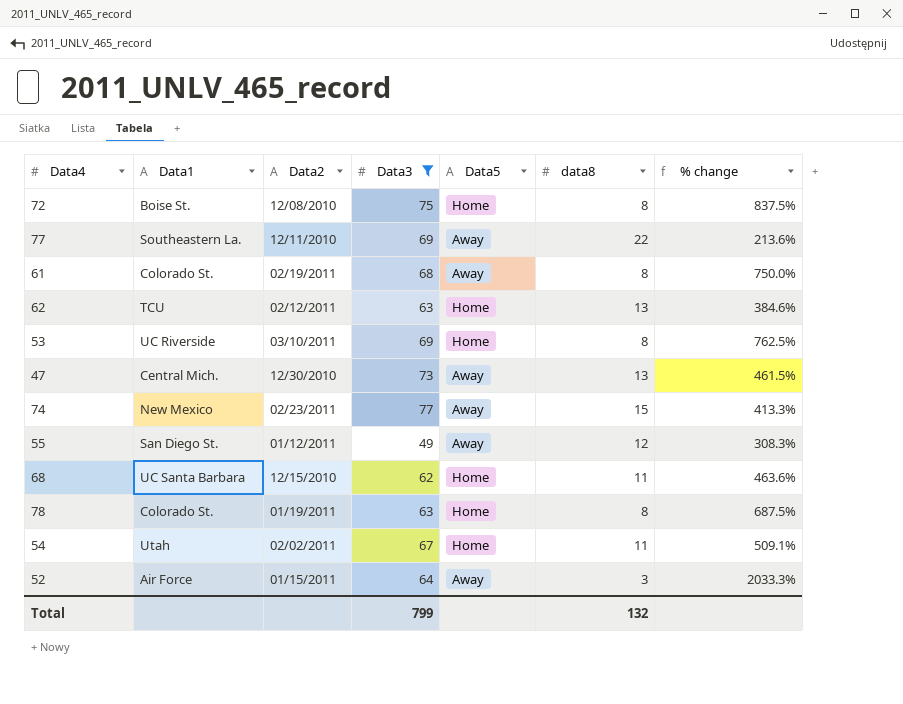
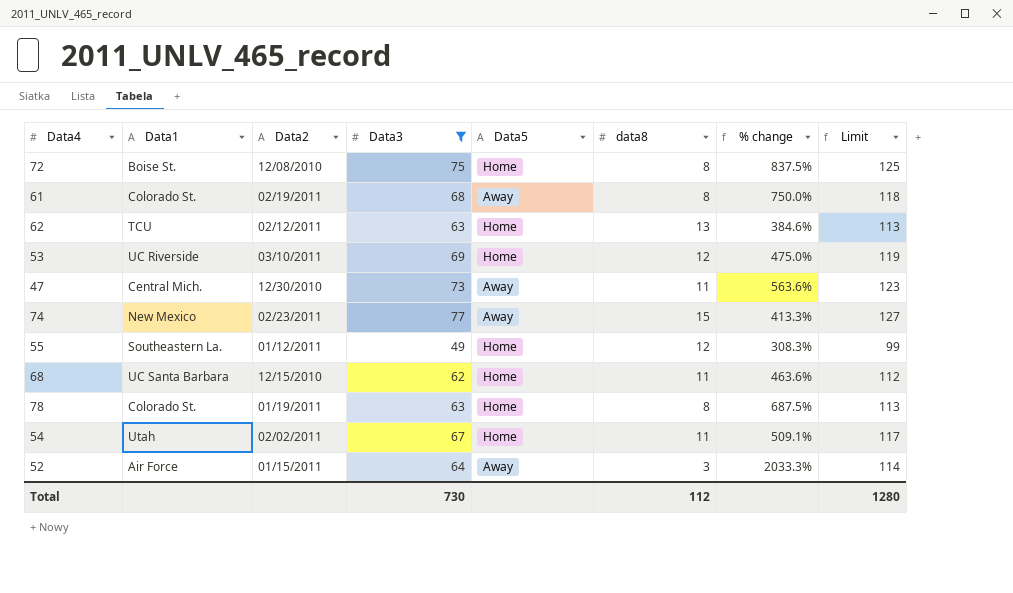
column Limit | formula: none -> [Data3] + 50
row 77: Southeastern La. | 12/11/2010 | 69 | Away | 22 | 213.6% -> none
53 | data8: 8 -> 12
53 | % change: 762.5% -> 475.0%
47 | data8: 13 -> 11
47 | % change: 461.5% -> 563.6%
55 | Data1: San Diego St. -> Southeastern La.
55 | Data5: Away -> Home
Total | Data3: 799 -> 730
Total | data8: 132 -> 112

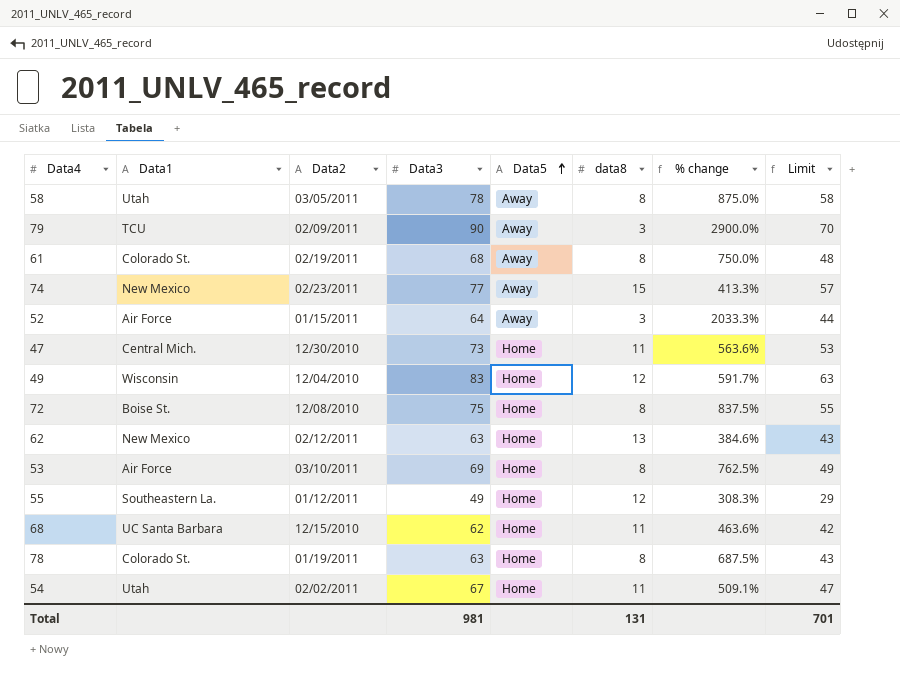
filter: Data3 <= 77 -> none
row order: none -> Data5 ascending
column Limit | formula: [Data3] + 50 -> [Data3] - 20
47 | Data5: Away -> Home
62 | Data1: TCU -> New Mexico
53 | Data1: UC Riverside -> Air Force
53 | data8: 12 -> 8
53 | % change: 475.0% -> 762.5%
Total | Data3: 730 -> 981
Total | data8: 112 -> 131
Total | Limit: 1280 -> 701

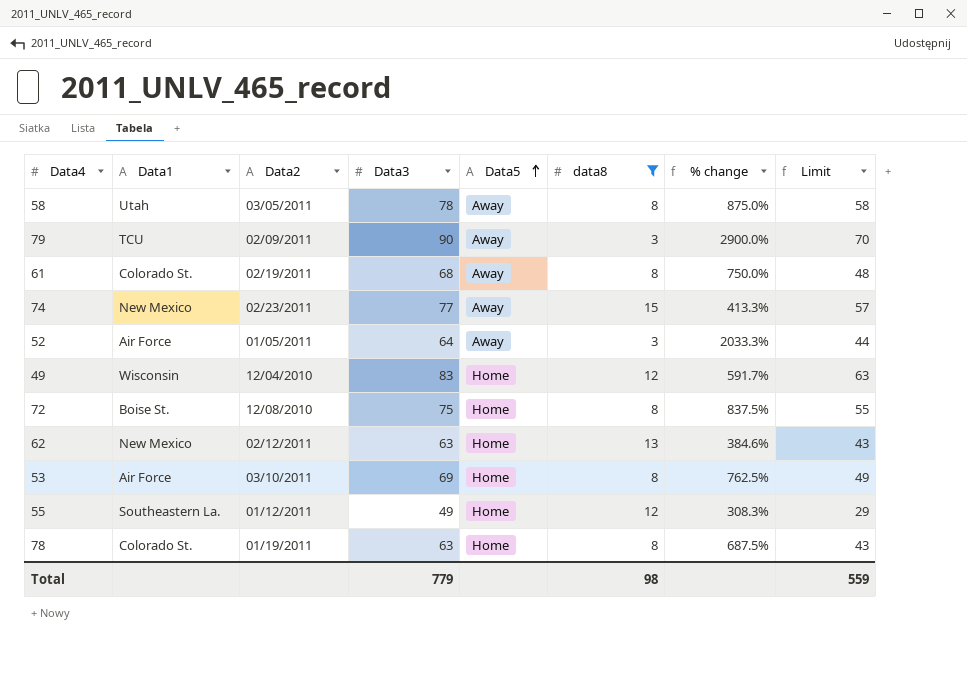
filter: none -> data8 != 11
52 | Data2: 01/15/2011 -> 01/05/2011
Total | Data3: 981 -> 779
Total | data8: 131 -> 98
Total | Limit: 701 -> 559

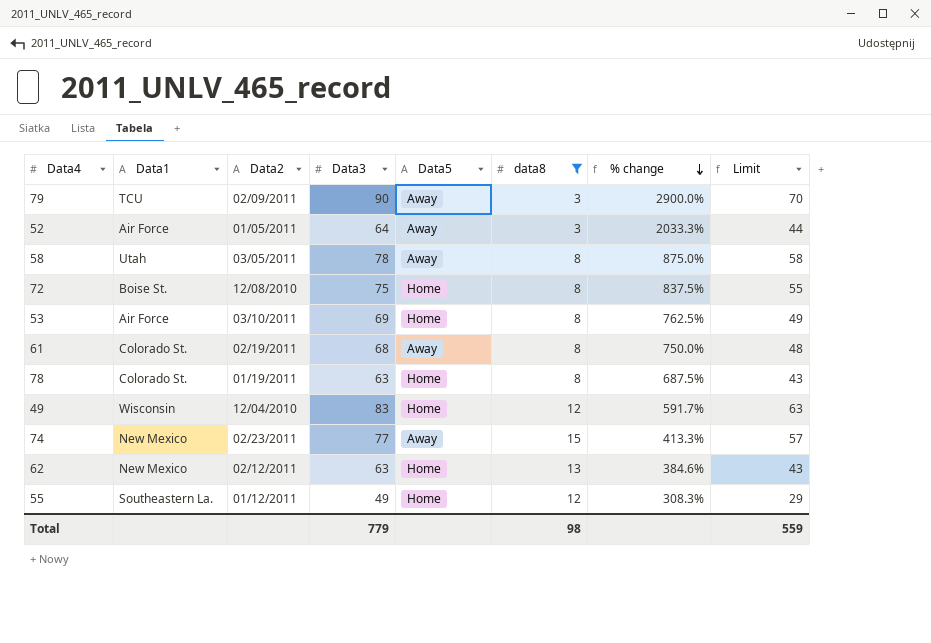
row order: Data5 ascending -> % change descending

